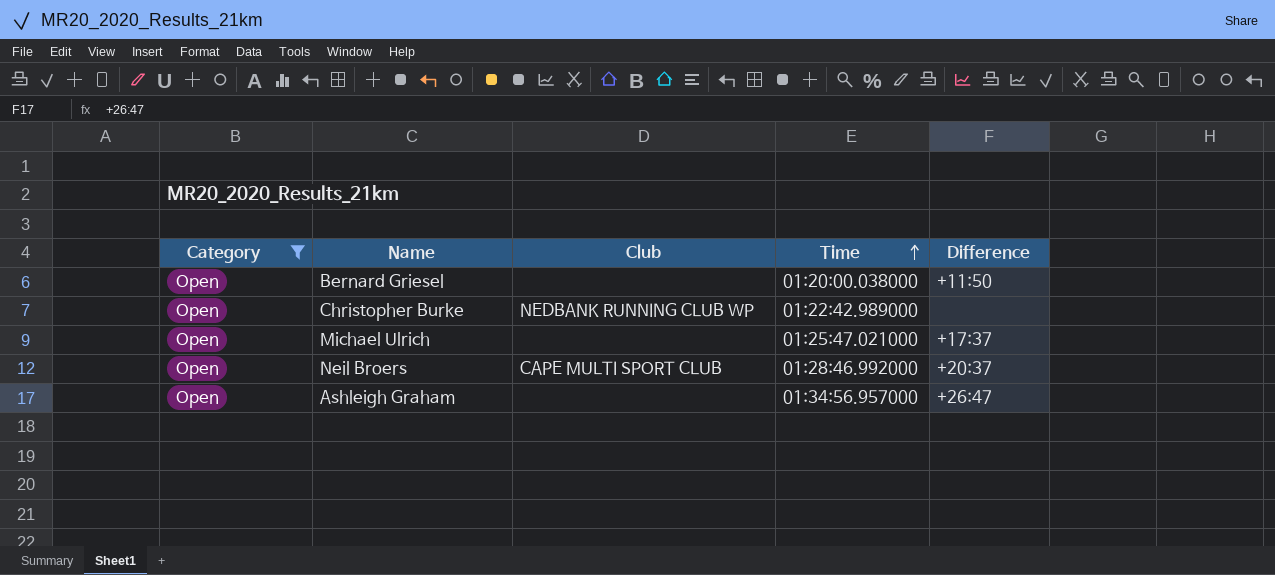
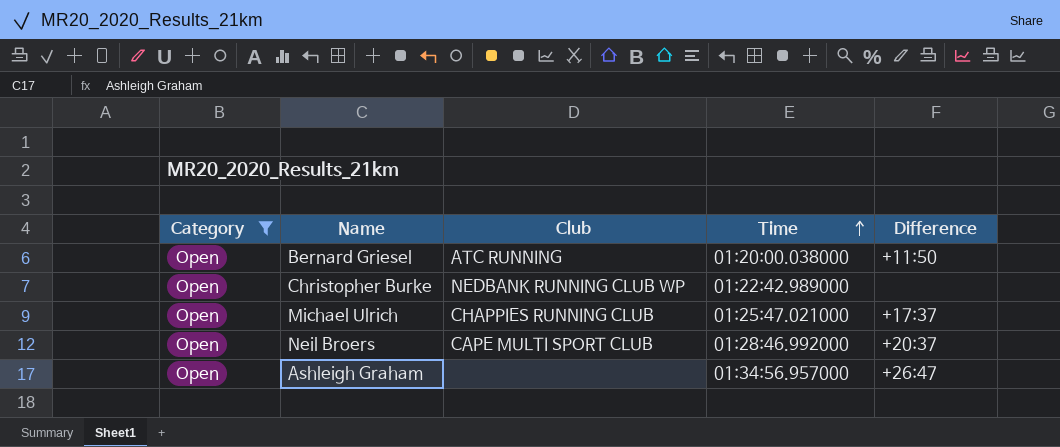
Bernard Griesel | Club: none -> ATC RUNNING
Michael Ulrich | Club: none -> CHAPPIES RUNNING CLUB

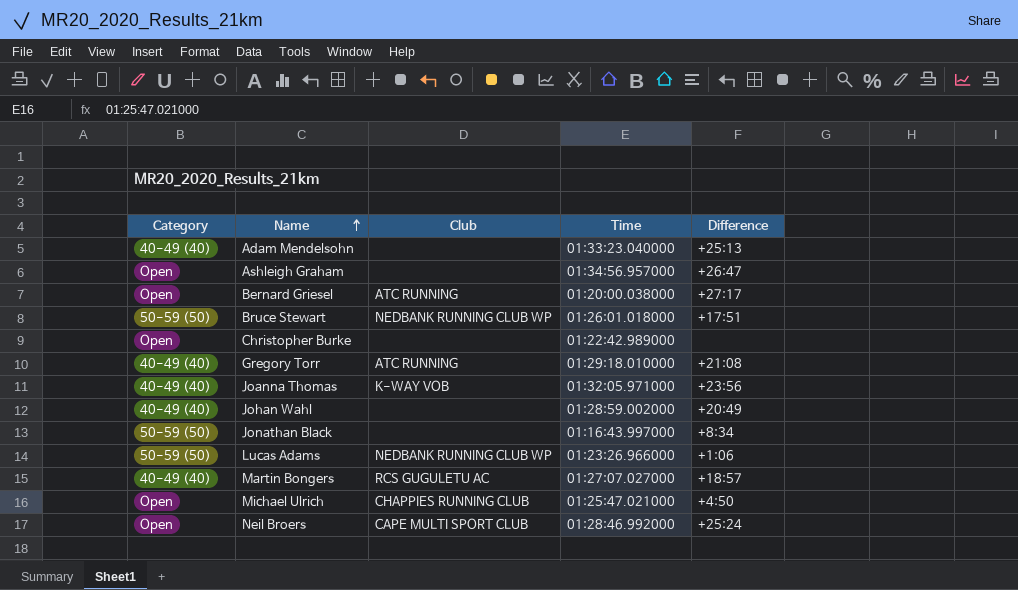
filter: Category = Open -> none
row order: Time ascending -> Name ascending
Bernard Griesel | Difference: +11:50 -> +27:17
Christopher Burke | Club: NEDBANK RUNNING CLUB WP -> none
Michael Ulrich | Difference: +17:37 -> +4:50
Neil Broers | Difference: +20:37 -> +25:24

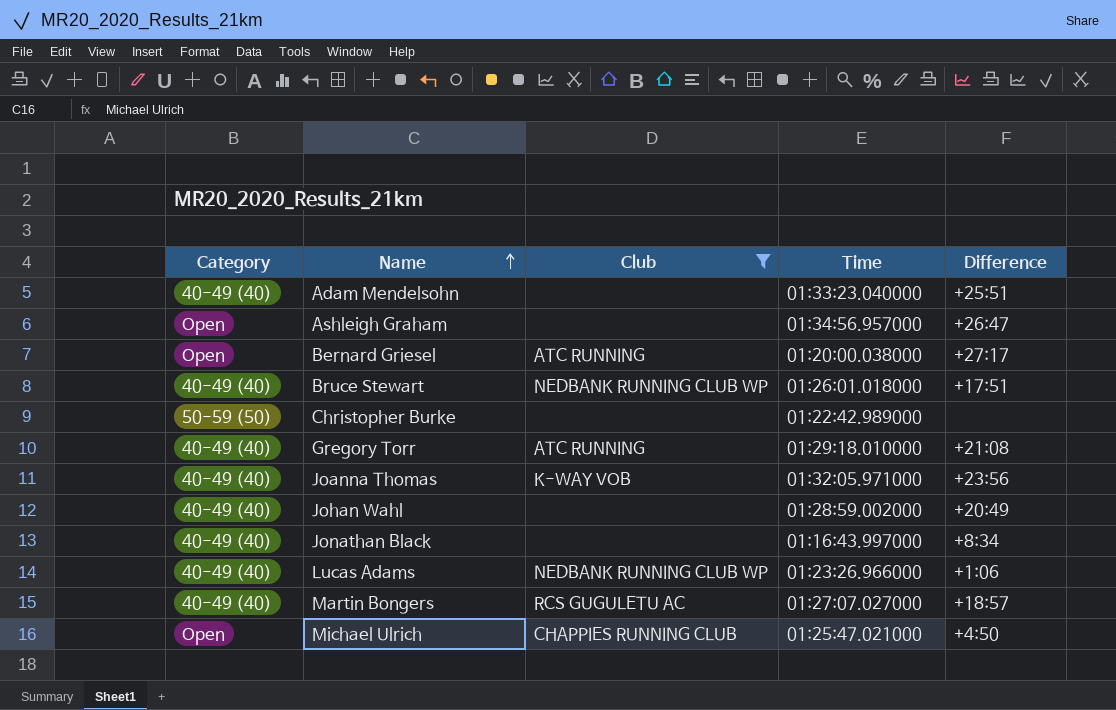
filter: none -> Club != CAPE MULTI SPORT CLUB
Adam Mendelsohn | Difference: +25:13 -> +25:51
Bruce Stewart | Category: 50-59 (50) -> 40-49 (40)
Christopher Burke | Category: Open -> 50-59 (50)
Jonathan Black | Category: 50-59 (50) -> 40-49 (40)
Lucas Adams | Category: 50-59 (50) -> 40-49 (40)

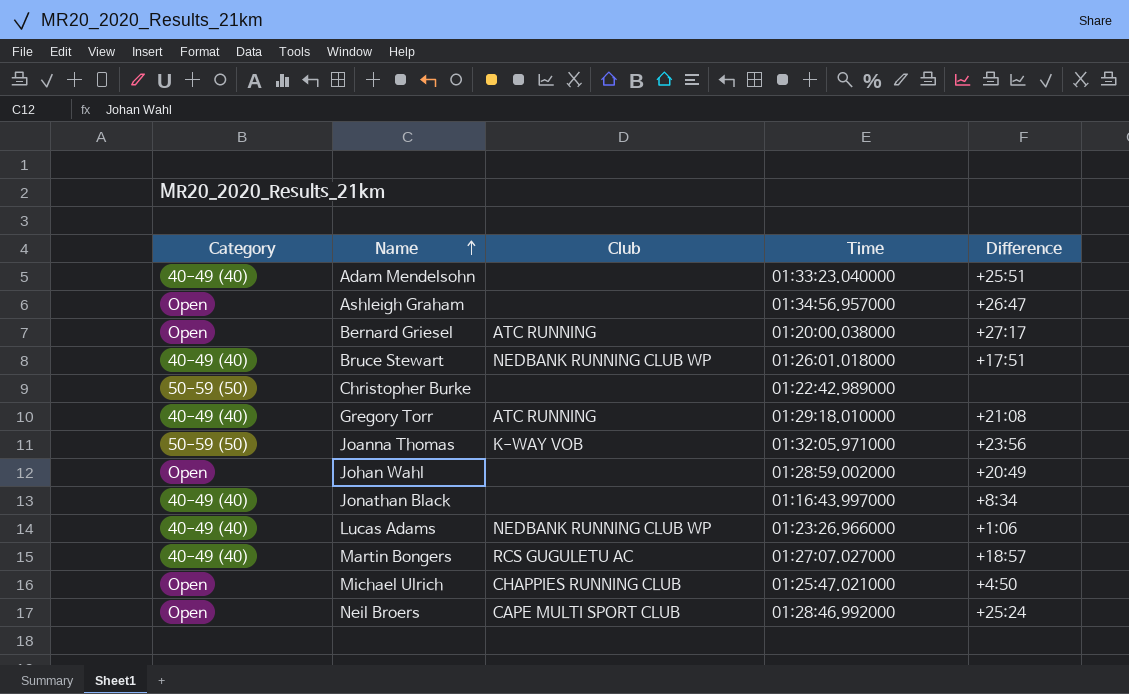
filter: Club != CAPE MULTI SPORT CLUB -> none
Joanna Thomas | Category: 40-49 (40) -> 50-59 (50)
Johan Wahl | Category: 40-49 (40) -> Open

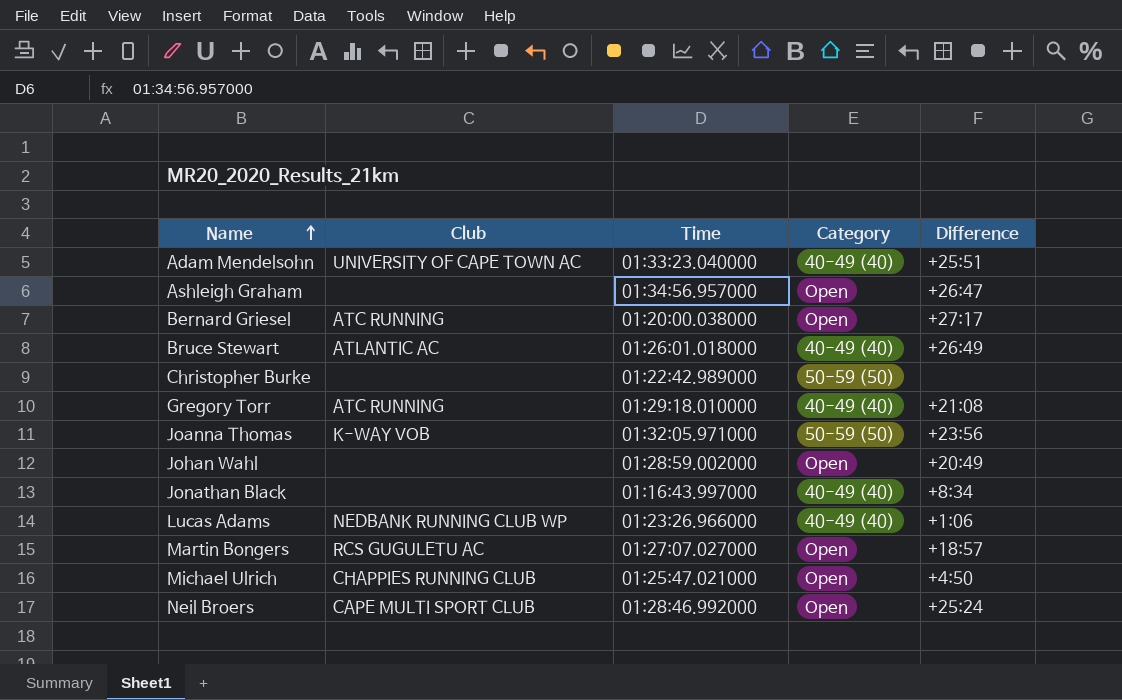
column Category | position: 1 -> 4
Adam Mendelsohn | Club: none -> UNIVERSITY OF CAPE TOWN AC
Bruce Stewart | Club: NEDBANK RUNNING CLUB WP -> ATLANTIC AC
Bruce Stewart | Difference: +17:51 -> +26:49
Martin Bongers | Category: 40-49 (40) -> Open

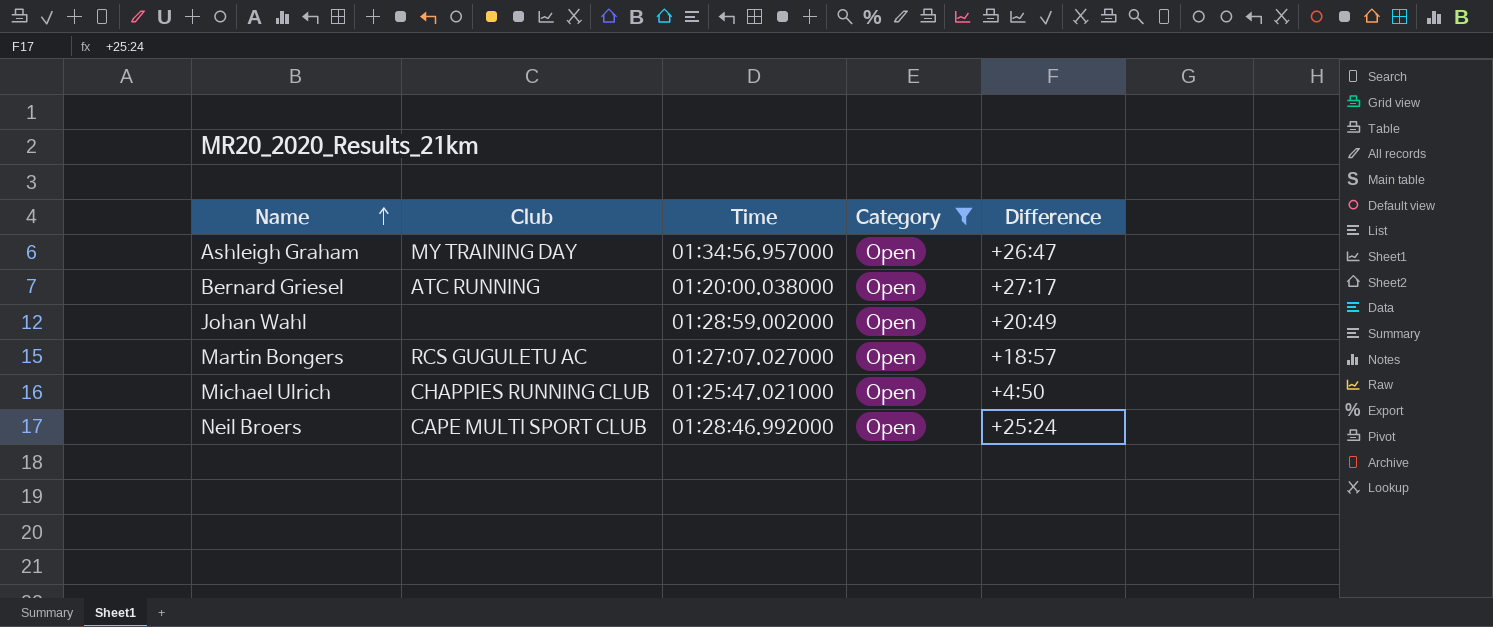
filter: none -> Category = Open
Ashleigh Graham | Club: none -> MY TRAINING DAY

